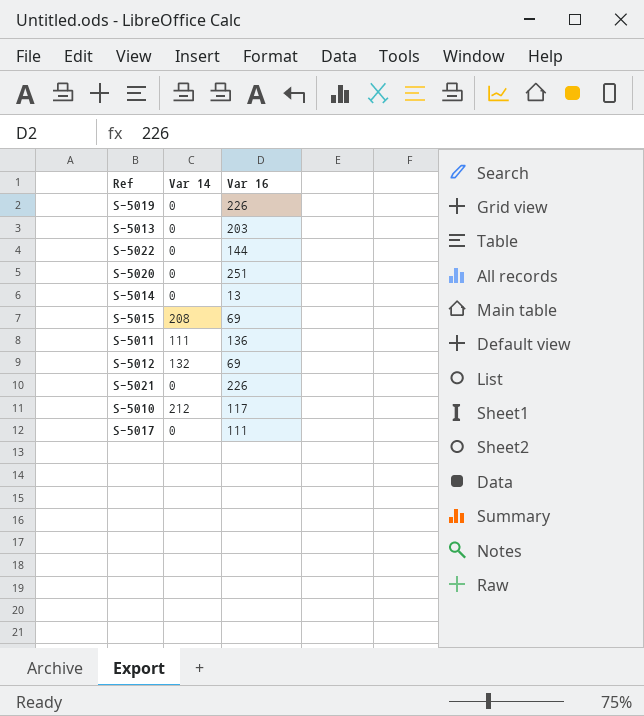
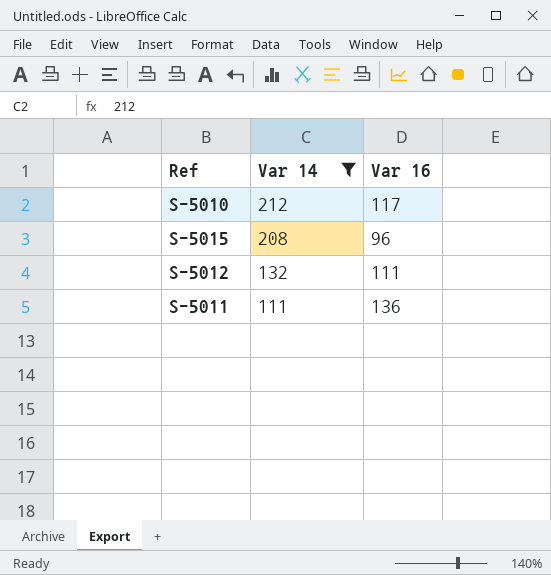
filter: none -> Var 14 != 0
row order: none -> Var 14 descending
S-5015 | Var 16: 69 -> 96
S-5012 | Var 16: 69 -> 111

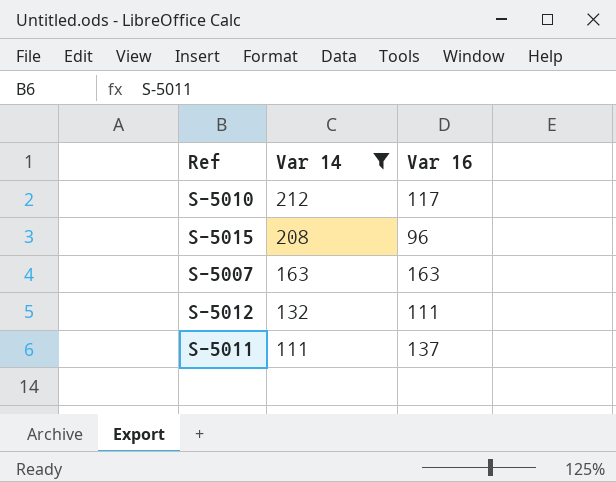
row S-5007: none -> 163 | 163
S-5011 | Var 16: 136 -> 137

